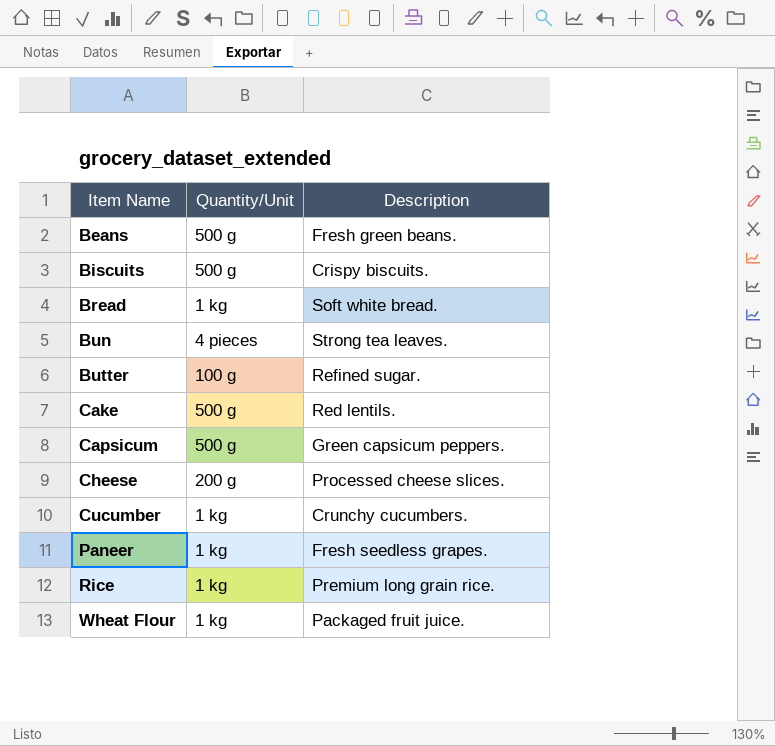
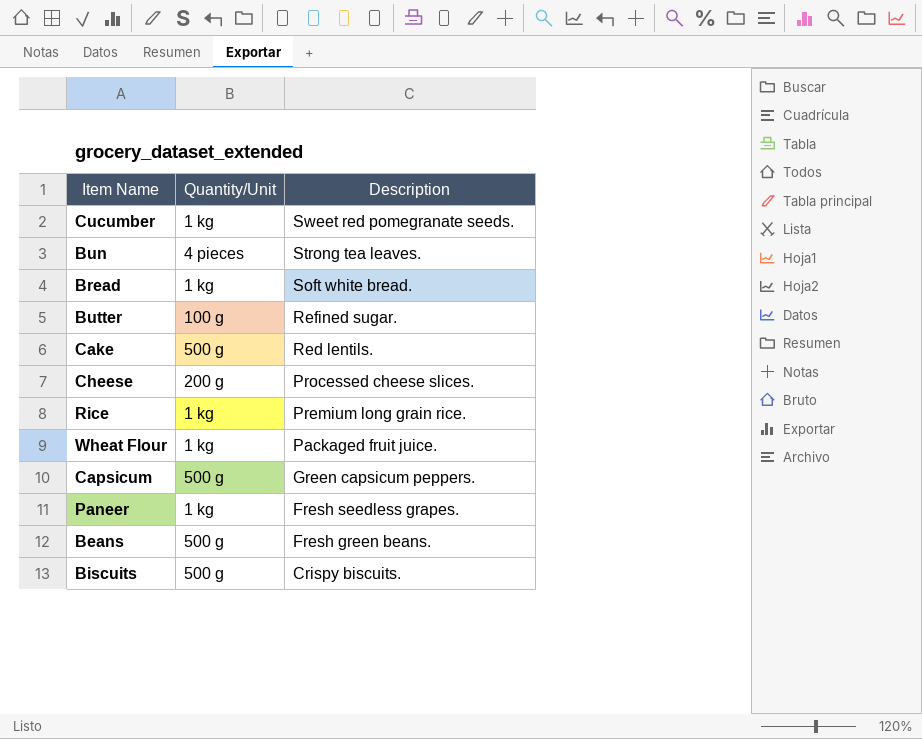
row order: Item Name ascending -> Description descending
Cucumber | Description: Crunchy cucumbers. -> Sweet red pomegranate seeds.

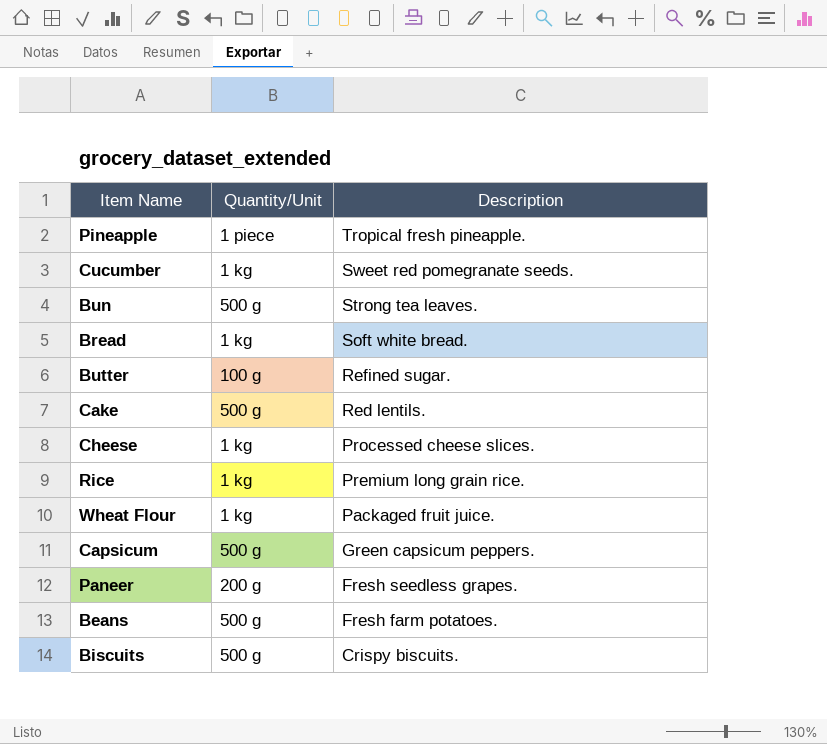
row Pineapple: none -> 1 piece | Tropical fresh pineapple.
Bun | Quantity/Unit: 4 pieces -> 500 g
Cheese | Quantity/Unit: 200 g -> 1 kg
Paneer | Quantity/Unit: 1 kg -> 200 g
Beans | Description: Fresh green beans. -> Fresh farm potatoes.

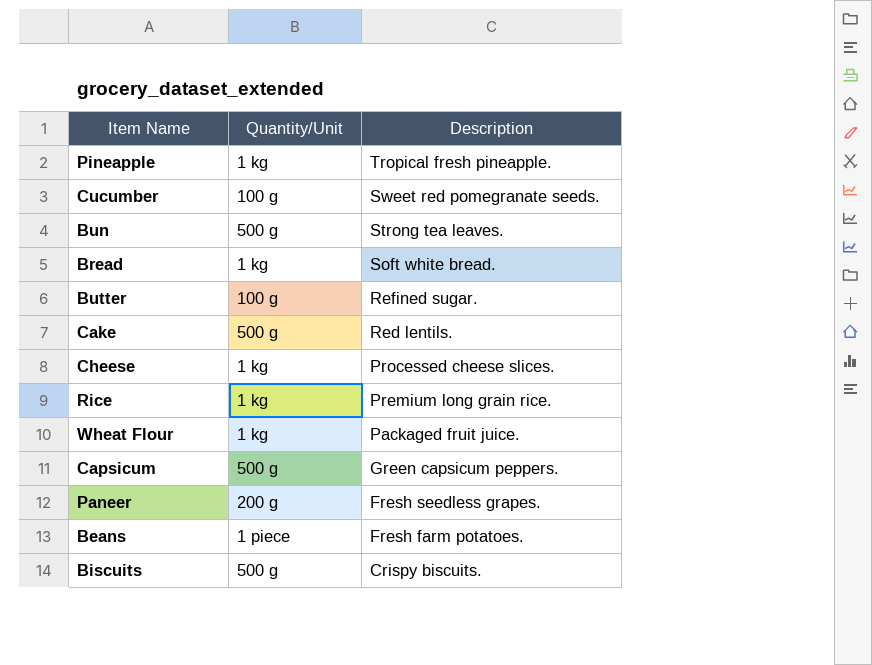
Pineapple | Quantity/Unit: 1 piece -> 1 kg
Cucumber | Quantity/Unit: 1 kg -> 100 g
Beans | Quantity/Unit: 500 g -> 1 piece

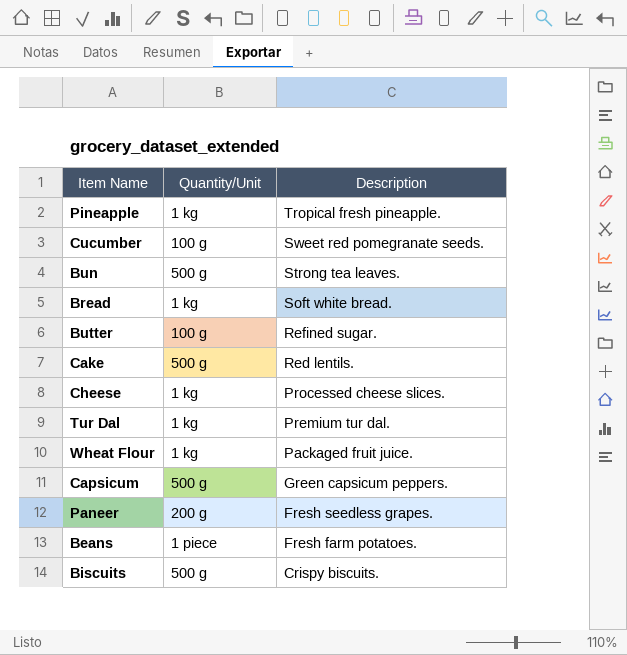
row Rice: 1 kg | Premium long grain rice. -> none
row Tur Dal: none -> 1 kg | Premium tur dal.

